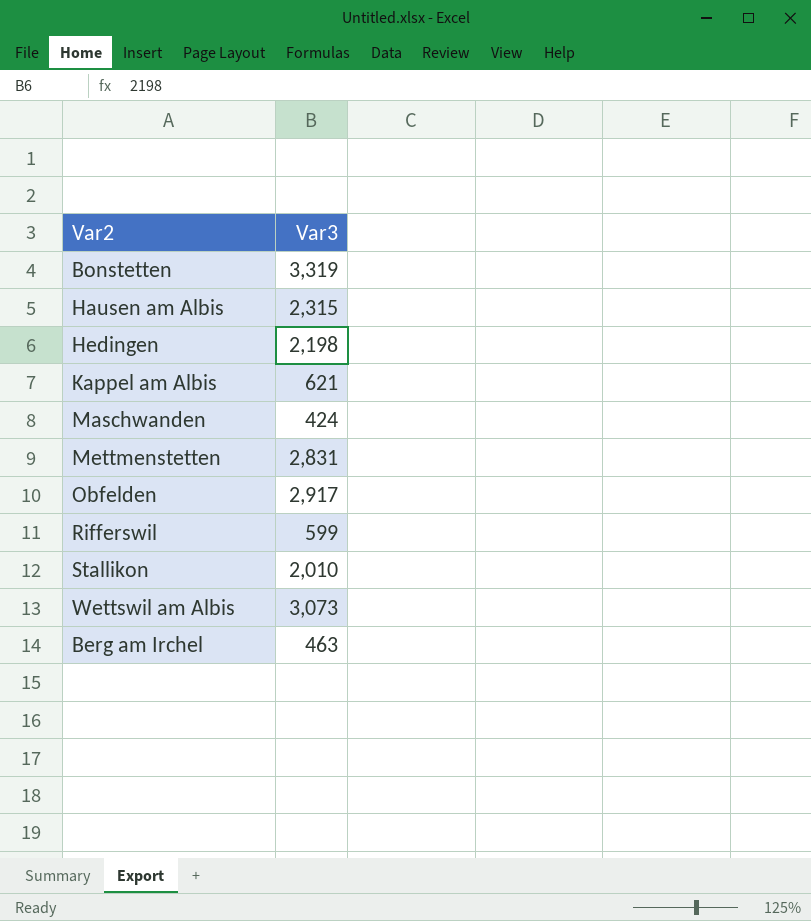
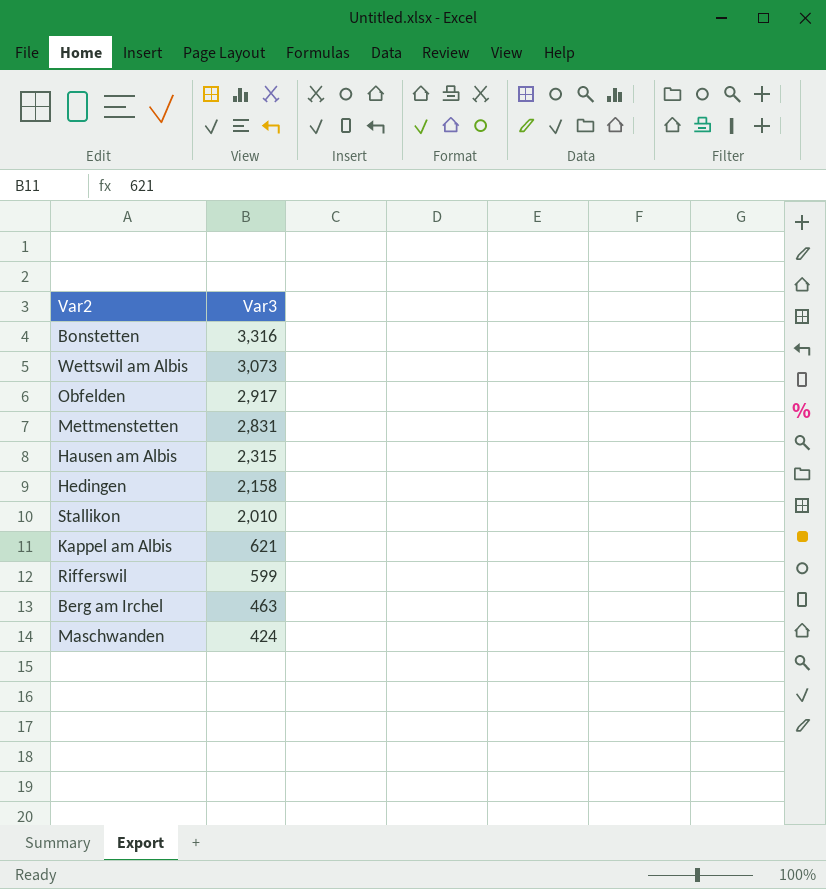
row order: none -> Var3 descending
Bonstetten | Var3: 3,319 -> 3,316
Hedingen | Var3: 2,198 -> 2,158

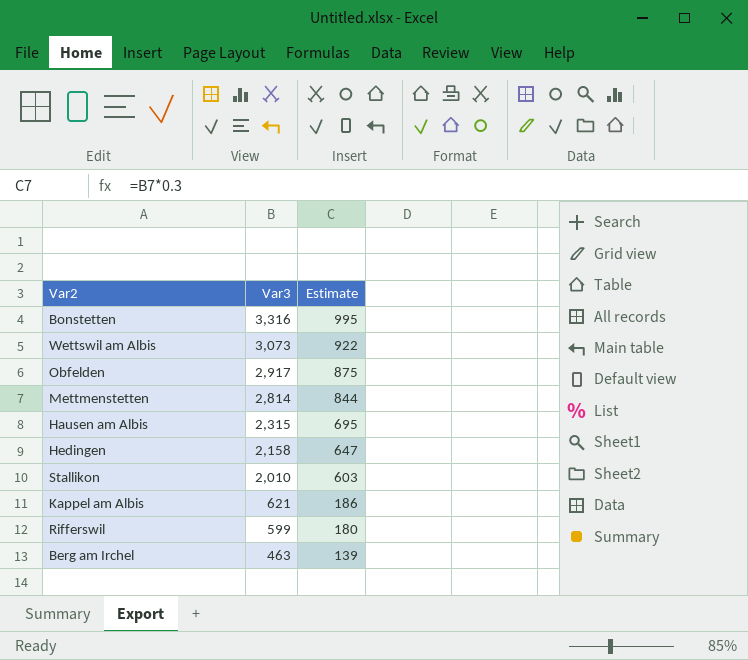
column Estimate | formula: none -> [Var3] * 0.3
row Maschwanden: 424 -> none
Mettmenstetten | Var3: 2,831 -> 2,814

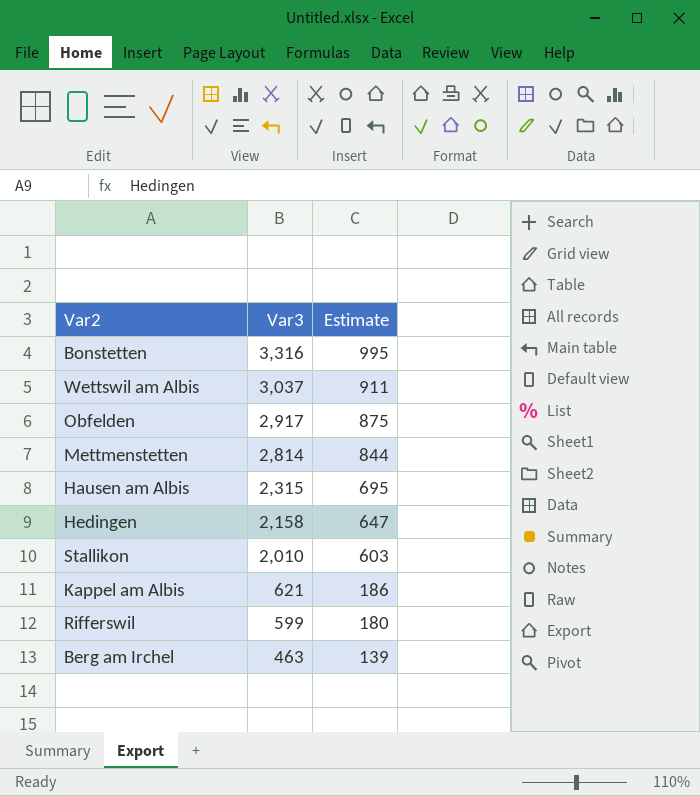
Wettswil am Albis | Var3: 3,073 -> 3,037
Wettswil am Albis | Estimate: 922 -> 911

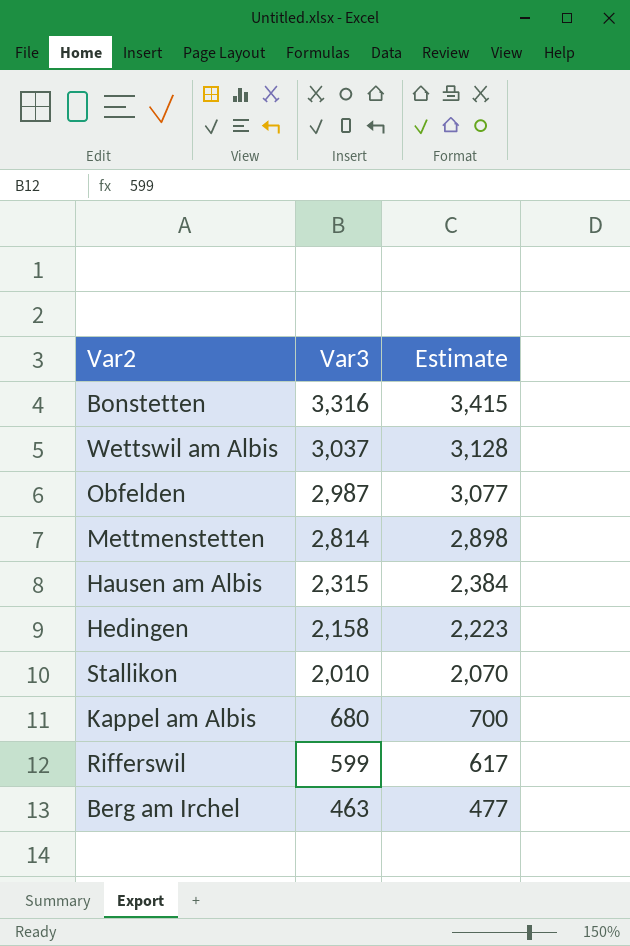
column Estimate | formula: [Var3] * 0.3 -> [Var3] * 1.03
Obfelden | Var3: 2,917 -> 2,987
Kappel am Albis | Var3: 621 -> 680

